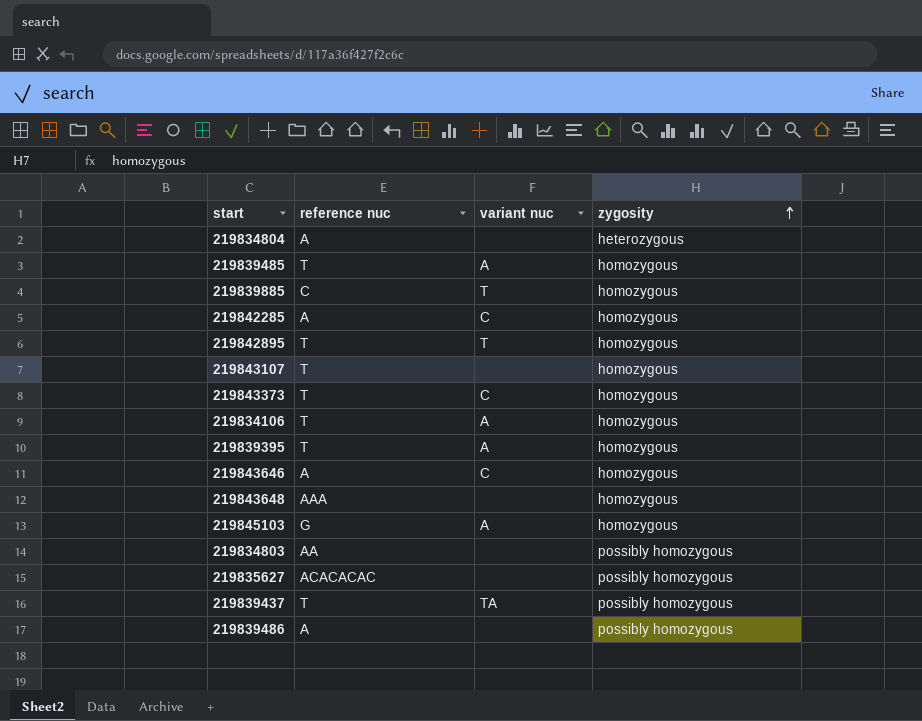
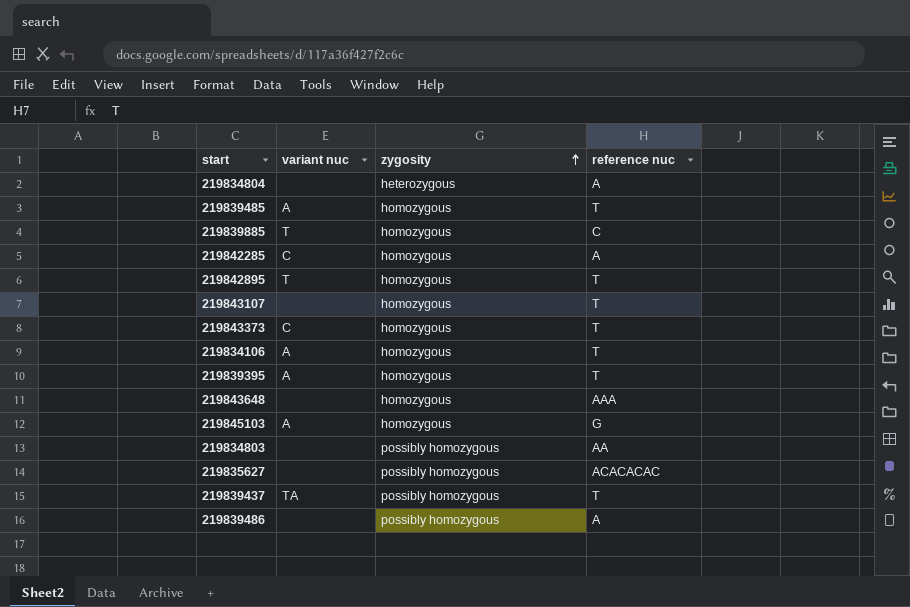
column reference nuc | position: 2 -> 4
row 219843646: A | C | homozygous -> none

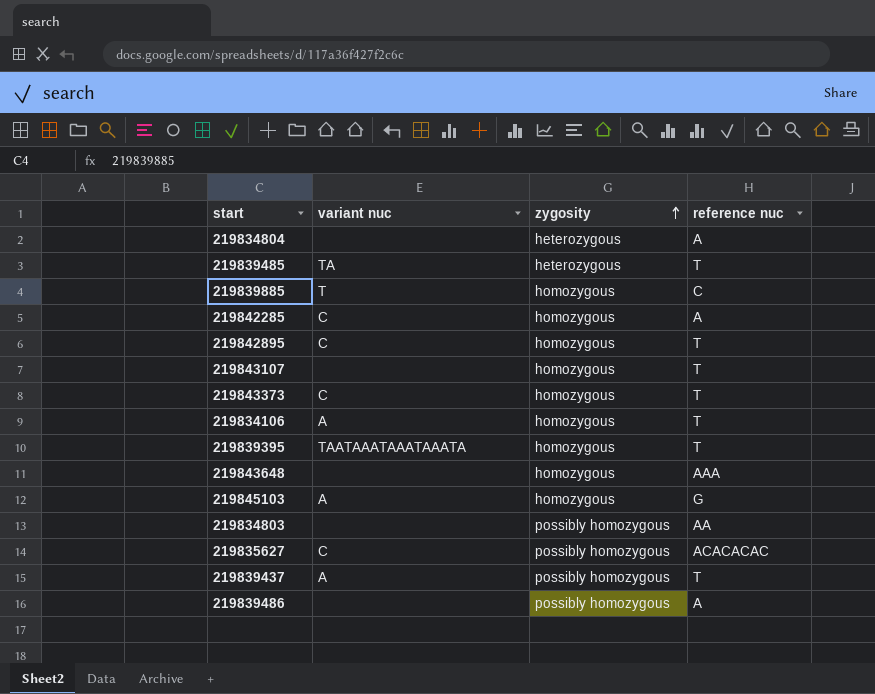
219839485 | variant nuc: A -> TA
219839485 | zygosity: homozygous -> heterozygous
219842895 | variant nuc: T -> C
219839395 | variant nuc: A -> TAATAAATAAATAAATA
219835627 | variant nuc: none -> C
219839437 | variant nuc: TA -> A

